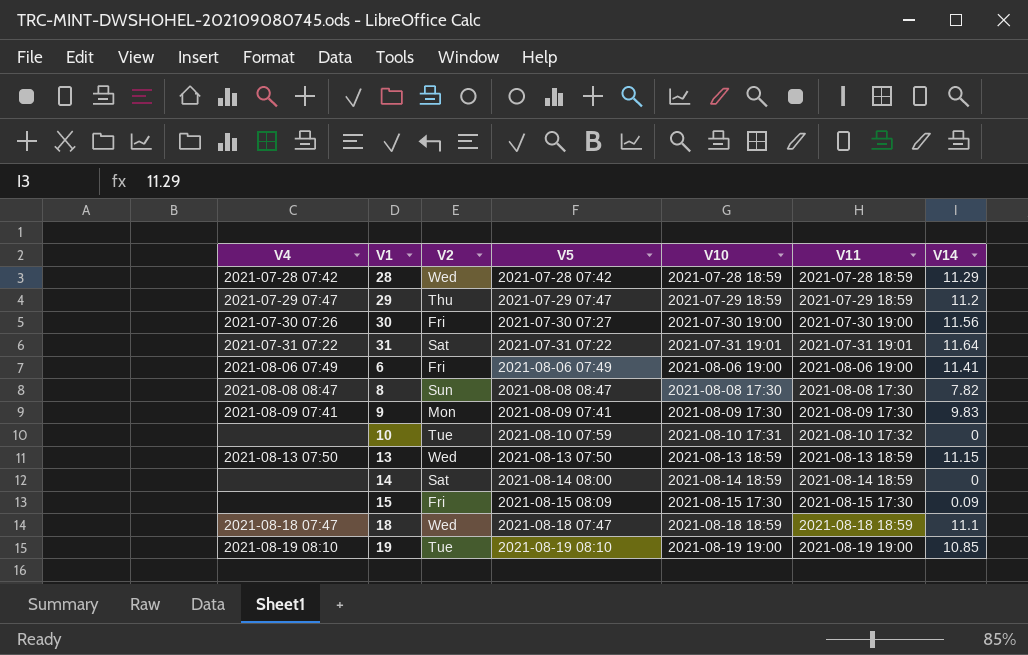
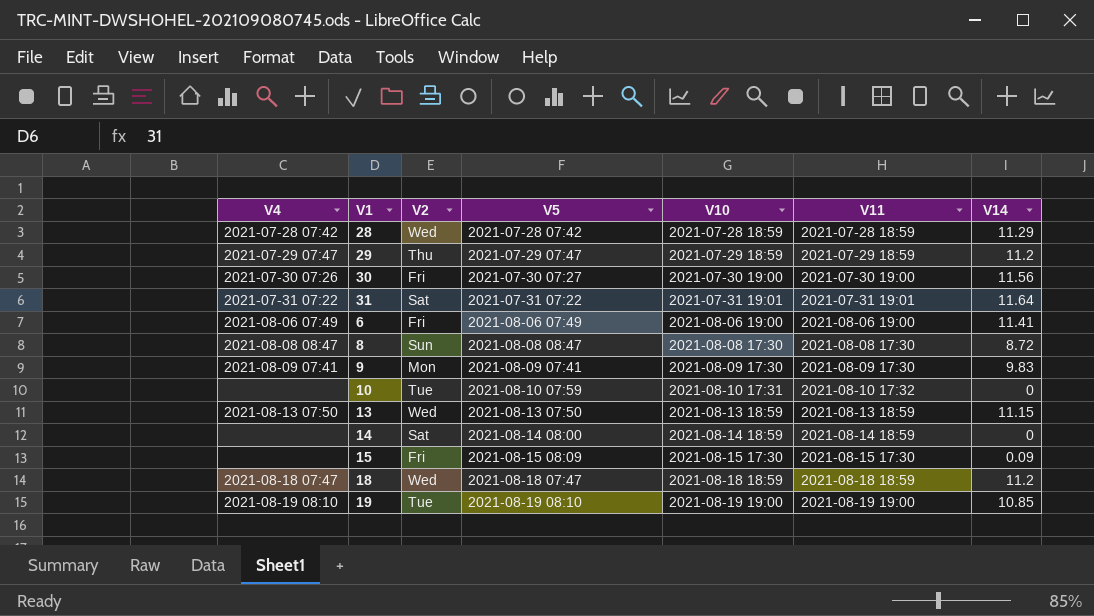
8 | V14: 7.82 -> 8.72
18 | V14: 11.1 -> 11.2

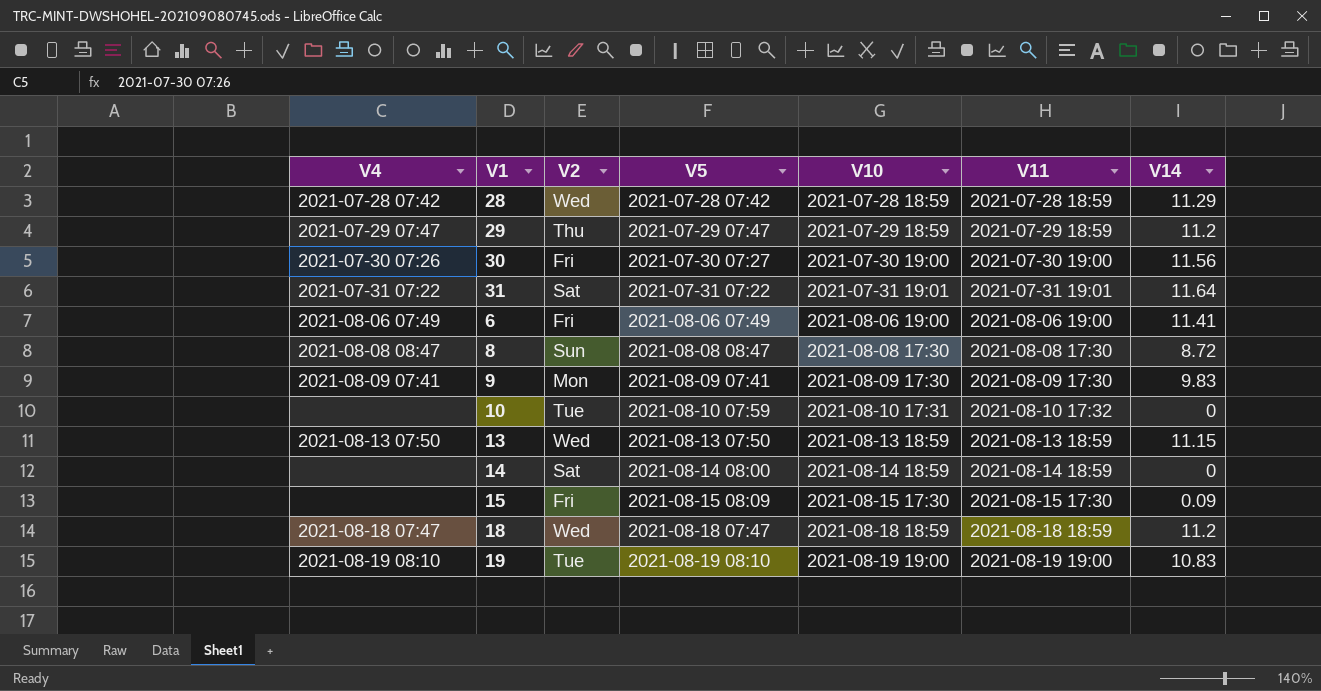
19 | V14: 10.85 -> 10.83

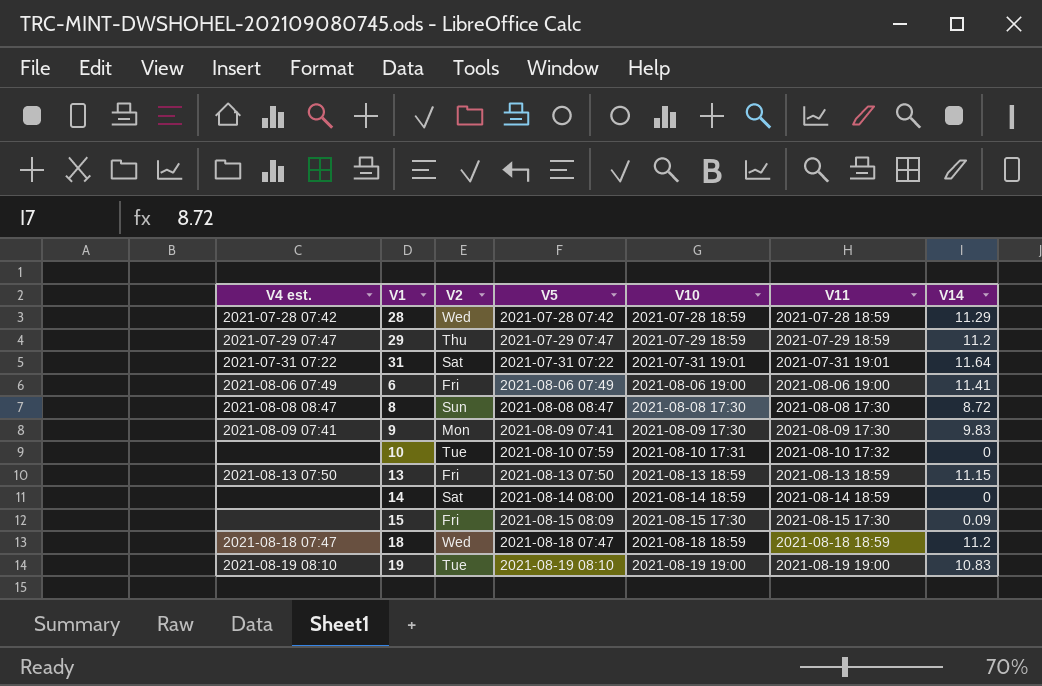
column name: V4 -> V4 est.
row 30: 2021-07-30 07:26 | Fri | 2021-07-30 07:27 | 2021-07-30 19:00 | 2021-07-30 19:00 | 11.56 -> none
13 | V2: Wed -> Fri

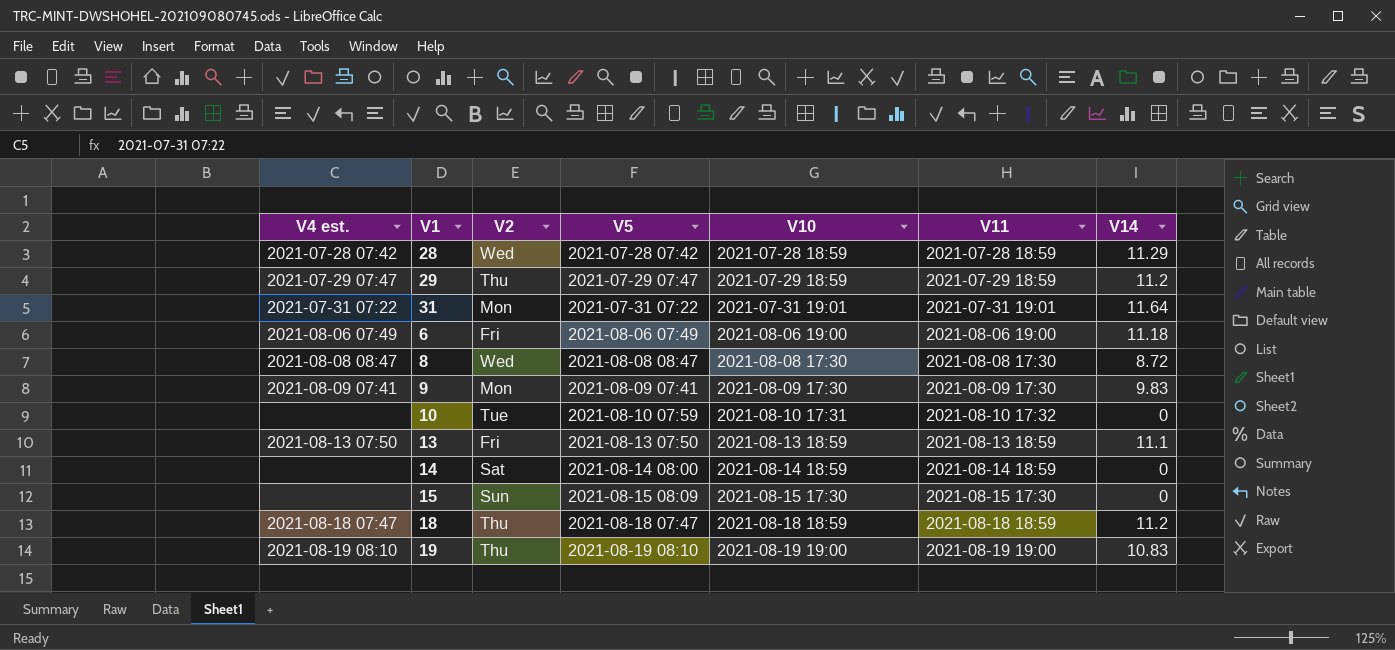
31 | V2: Sat -> Mon
6 | V14: 11.41 -> 11.18
8 | V2: Sun -> Wed
13 | V14: 11.15 -> 11.1
15 | V2: Fri -> Sun
15 | V14: 0.09 -> 0
18 | V2: Wed -> Thu
19 | V2: Tue -> Thu

